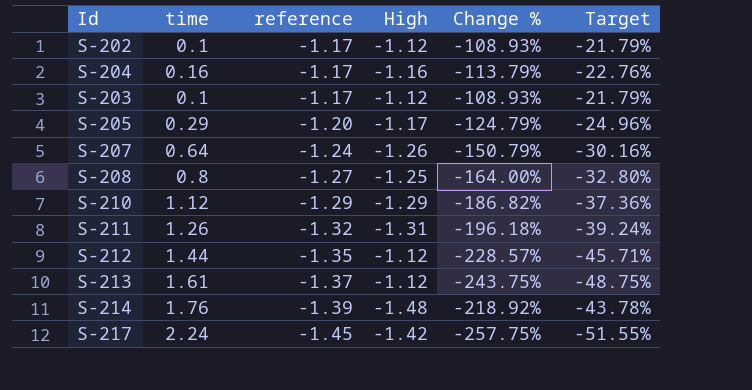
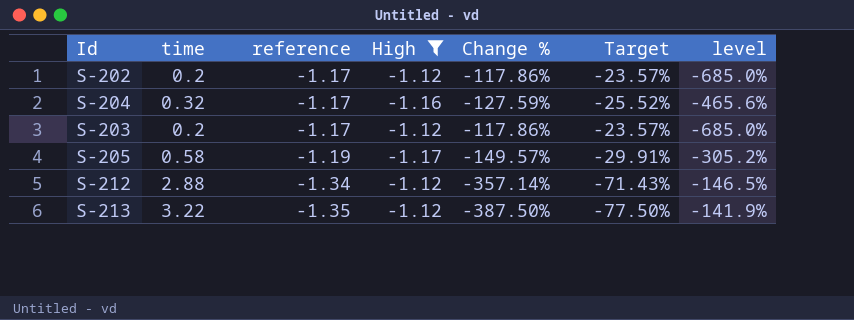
filter: none -> High >= -1.17
column level | formula: none -> ([reference] - [time]) / [time]
S-202 | time: 0.1 -> 0.2
S-202 | Change %: -108.93% -> -117.86%
S-202 | Target: -21.79% -> -23.57%
S-204 | time: 0.16 -> 0.32
S-204 | Change %: -113.79% -> -127.59%
S-204 | Target: -22.76% -> -25.52%
S-203 | time: 0.1 -> 0.2
S-203 | Change %: -108.93% -> -117.86%
S-203 | Target: -21.79% -> -23.57%
S-205 | time: 0.29 -> 0.58
S-205 | reference: -1.20 -> -1.19
S-205 | Change %: -124.79% -> -149.57%
S-205 | Target: -24.96% -> -29.91%
S-212 | time: 1.44 -> 2.88
S-212 | reference: -1.35 -> -1.34
S-212 | Change %: -228.57% -> -357.14%
S-212 | Target: -45.71% -> -71.43%
S-213 | time: 1.61 -> 3.22
S-213 | reference: -1.37 -> -1.35
S-213 | Change %: -243.75% -> -387.50%
S-213 | Target: -48.75% -> -77.50%

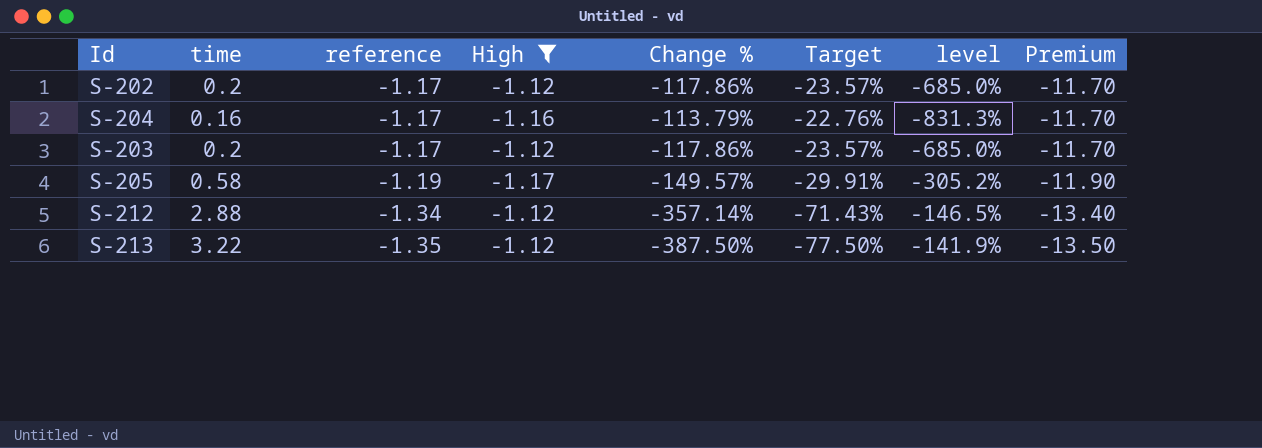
column Premium | formula: none -> [reference] * 10
S-204 | time: 0.32 -> 0.16
S-204 | Change %: -127.59% -> -113.79%
S-204 | Target: -25.52% -> -22.76%
S-204 | level: -465.6% -> -831.3%

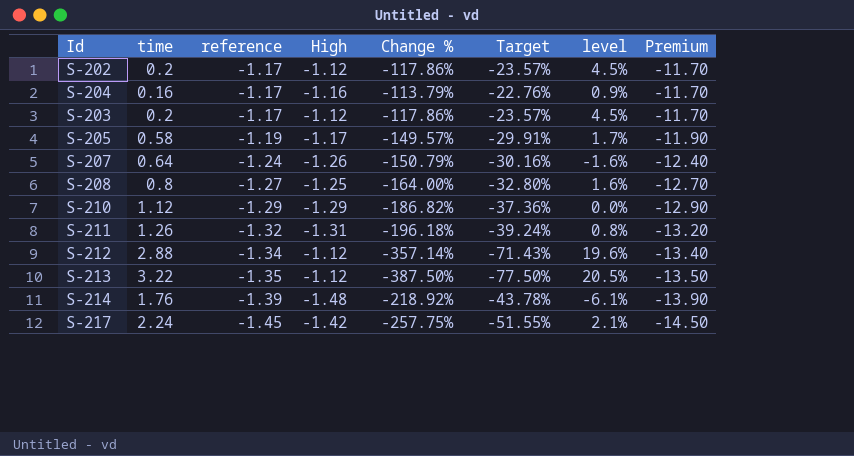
filter: High >= -1.17 -> none
column level | formula: ([reference] - [time]) / [time] -> ([reference] - [High]) / [High]

